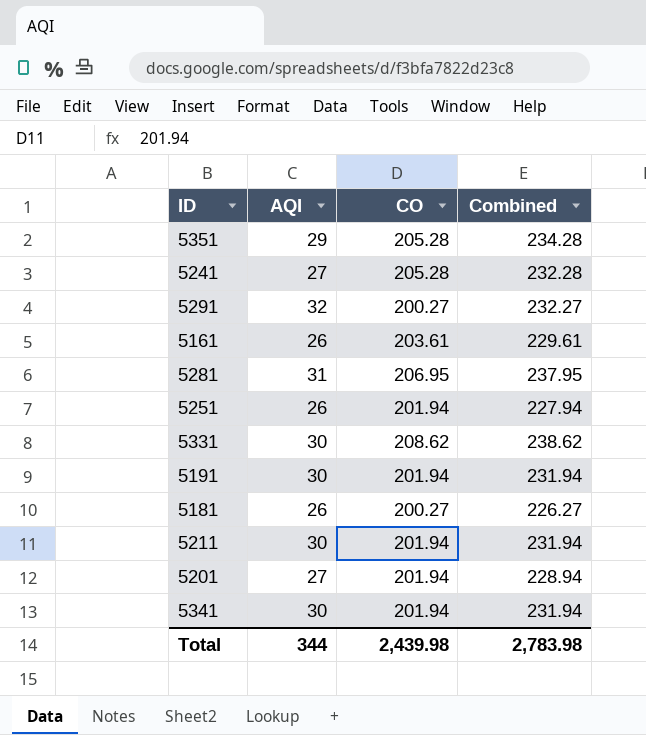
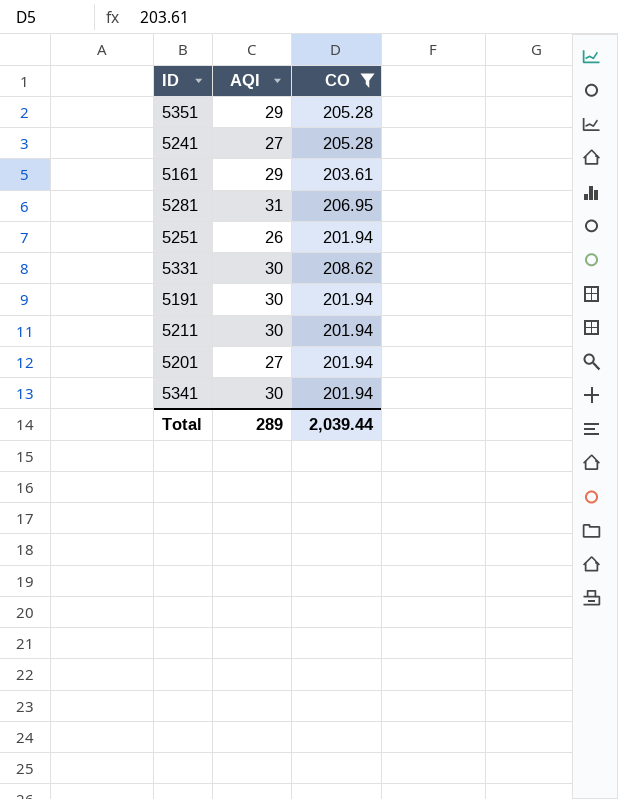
filter: none -> CO != 200.27
column Combined | formula: [AQI] + [CO] -> none
5161 | AQI: 26 -> 29
Total | AQI: 344 -> 289
Total | CO: 2,439.98 -> 2,039.44

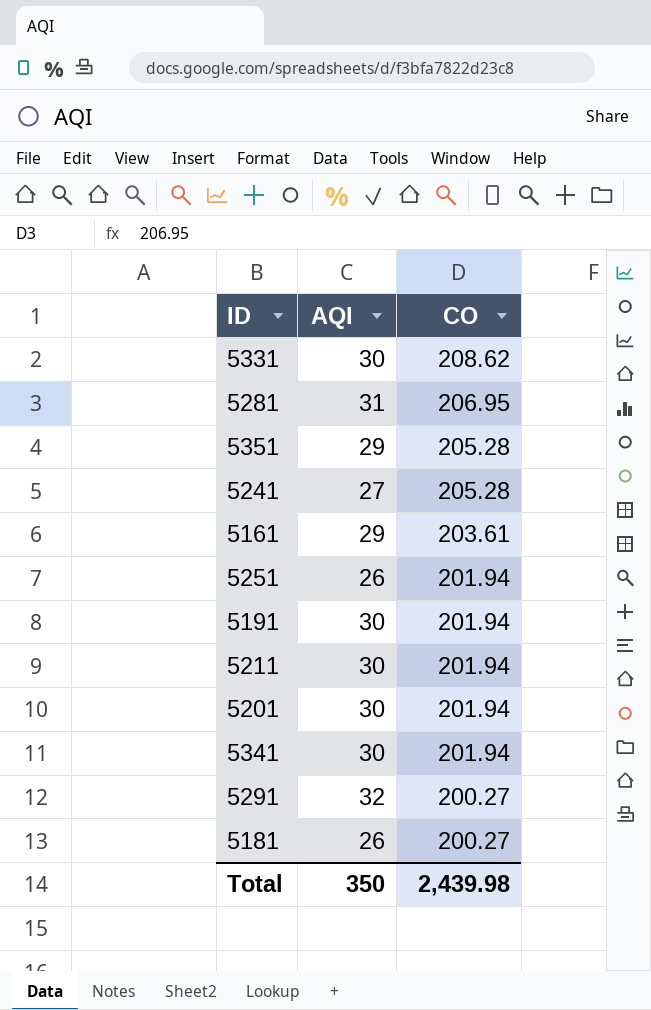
filter: CO != 200.27 -> none
row order: none -> CO descending
5201 | AQI: 27 -> 30
Total | AQI: 289 -> 350
Total | CO: 2,039.44 -> 2,439.98

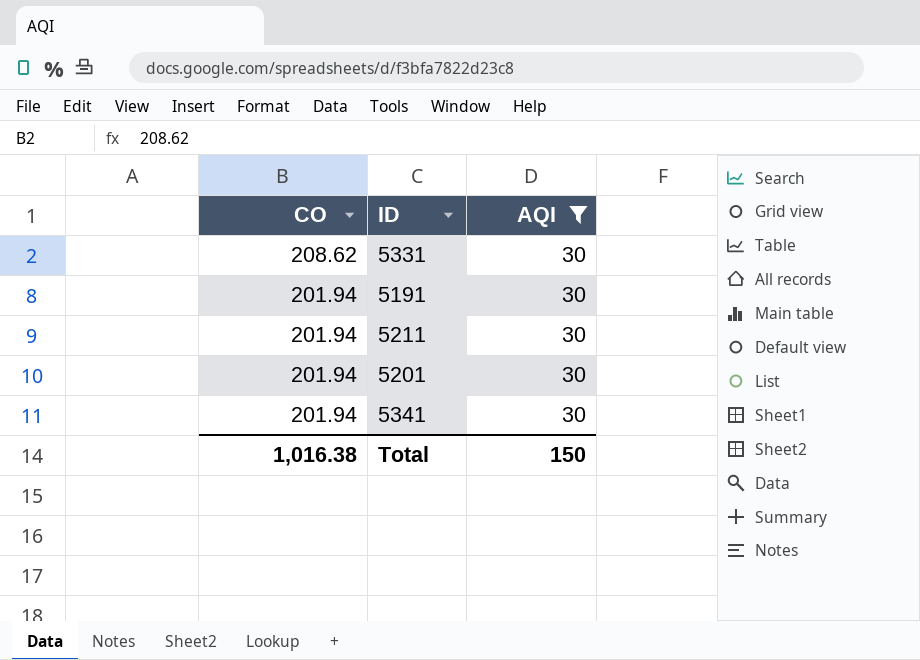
filter: none -> AQI = 30
column CO | position: 3 -> 1
Total | CO: 2,439.98 -> 1,016.38
Total | AQI: 350 -> 150

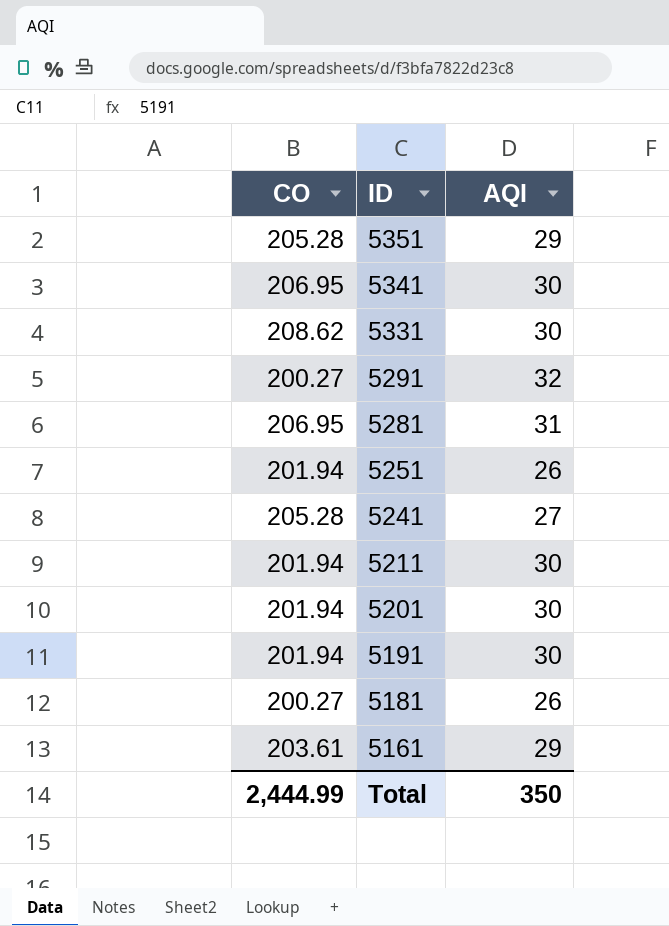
filter: AQI = 30 -> none
row order: CO descending -> ID descending
5341 | CO: 201.94 -> 206.95
Total | CO: 1,016.38 -> 2,444.99
Total | AQI: 150 -> 350

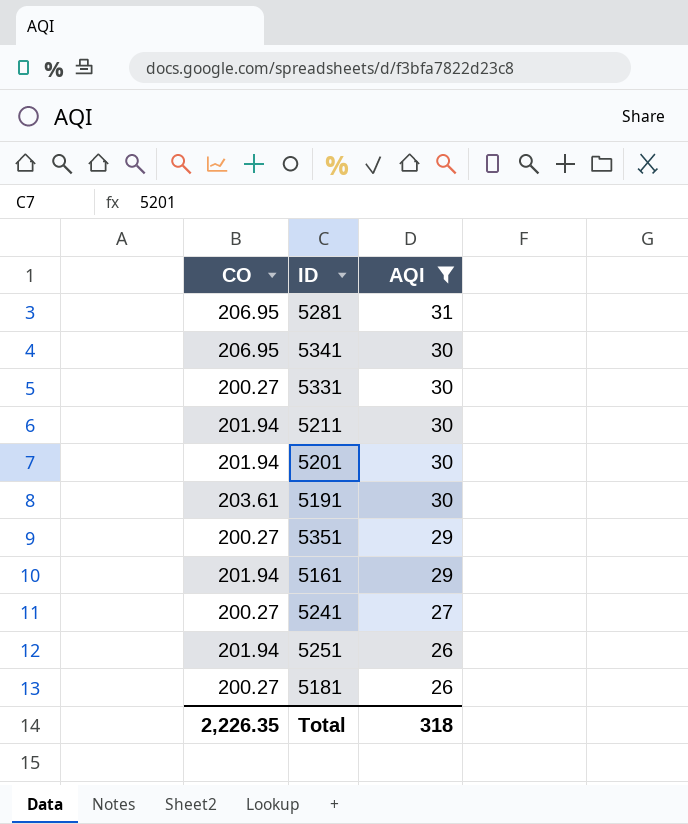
filter: none -> AQI != 32
row order: ID descending -> AQI descending
5331 | CO: 208.62 -> 200.27
5191 | CO: 201.94 -> 203.61
5351 | CO: 205.28 -> 200.27
5161 | CO: 203.61 -> 201.94
5241 | CO: 205.28 -> 200.27
Total | CO: 2,444.99 -> 2,226.35
Total | AQI: 350 -> 318

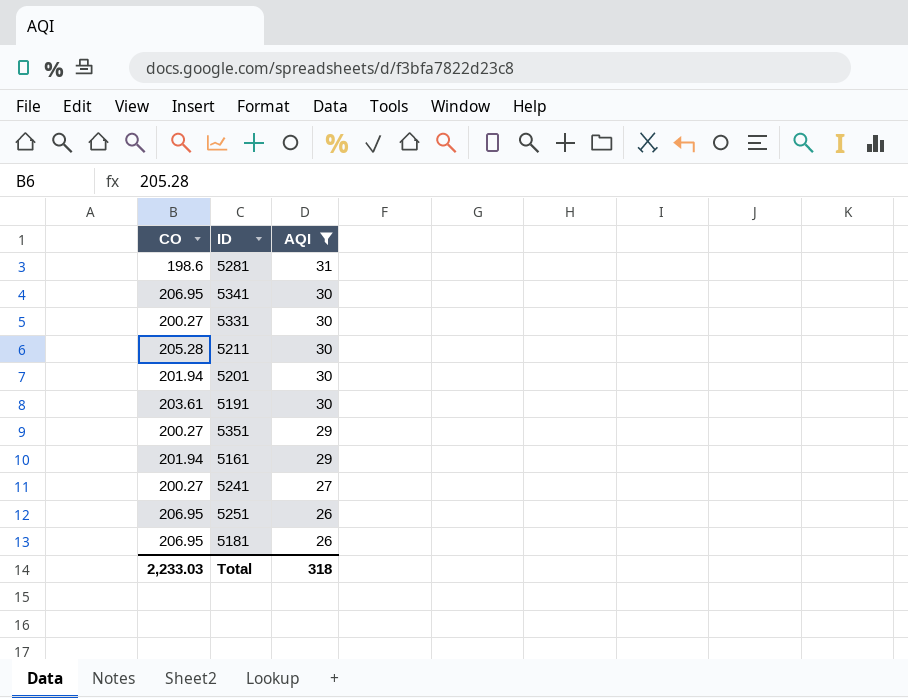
5281 | CO: 206.95 -> 198.6
5211 | CO: 201.94 -> 205.28
5251 | CO: 201.94 -> 206.95
5181 | CO: 200.27 -> 206.95
Total | CO: 2,226.35 -> 2,233.03

